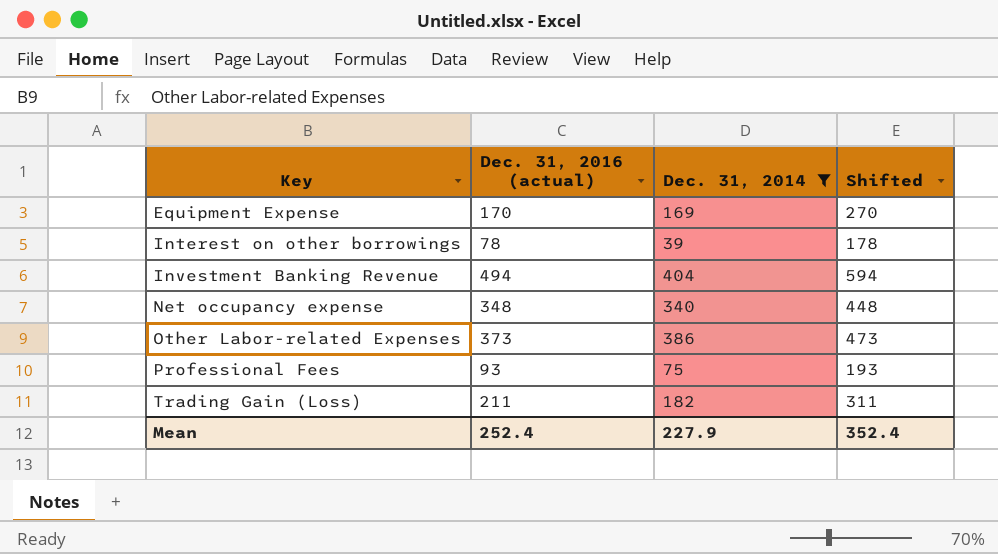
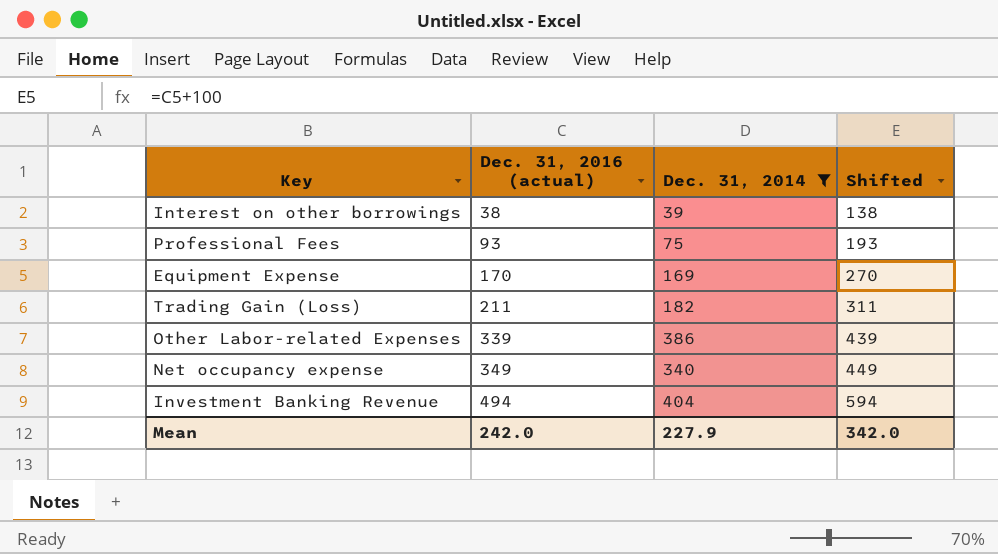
row order: Key ascending -> Dec. 31, 2016 (actual) ascending
Interest on other borrowings | Dec. 31, 2016 (actual): 78 -> 38
Interest on other borrowings | Shifted: 178 -> 138
Other Labor-related Expenses | Dec. 31, 2016 (actual): 373 -> 339
Other Labor-related Expenses | Shifted: 473 -> 439
Net occupancy expense | Dec. 31, 2016 (actual): 348 -> 349
Net occupancy expense | Shifted: 448 -> 449
Mean | Dec. 31, 2016 (actual): 252.4 -> 242.0
Mean | Shifted: 352.4 -> 342.0

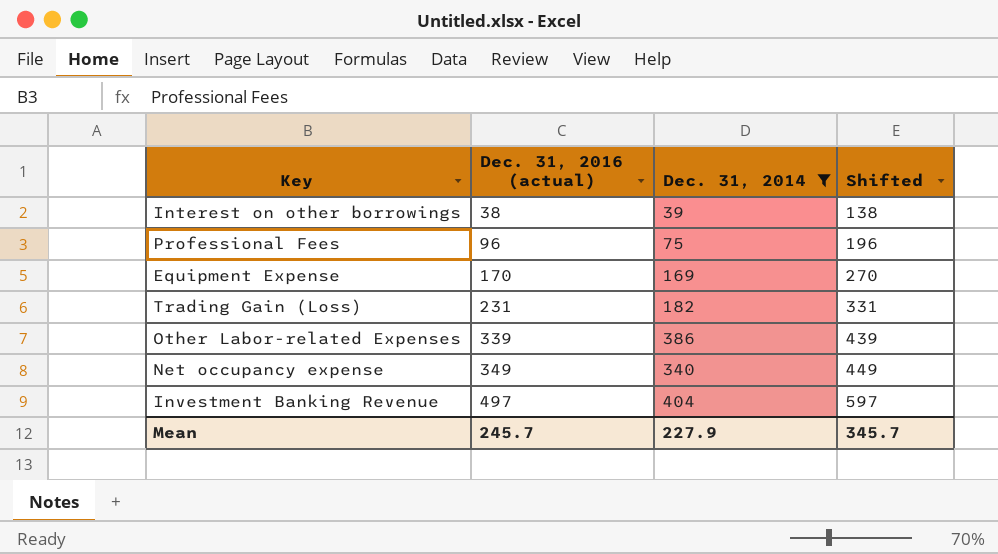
Professional Fees | Dec. 31, 2016 (actual): 93 -> 96
Professional Fees | Shifted: 193 -> 196
Trading Gain (Loss) | Dec. 31, 2016 (actual): 211 -> 231
Trading Gain (Loss) | Shifted: 311 -> 331
Investment Banking Revenue | Dec. 31, 2016 (actual): 494 -> 497
Investment Banking Revenue | Shifted: 594 -> 597
Mean | Dec. 31, 2016 (actual): 242.0 -> 245.7
Mean | Shifted: 342.0 -> 345.7

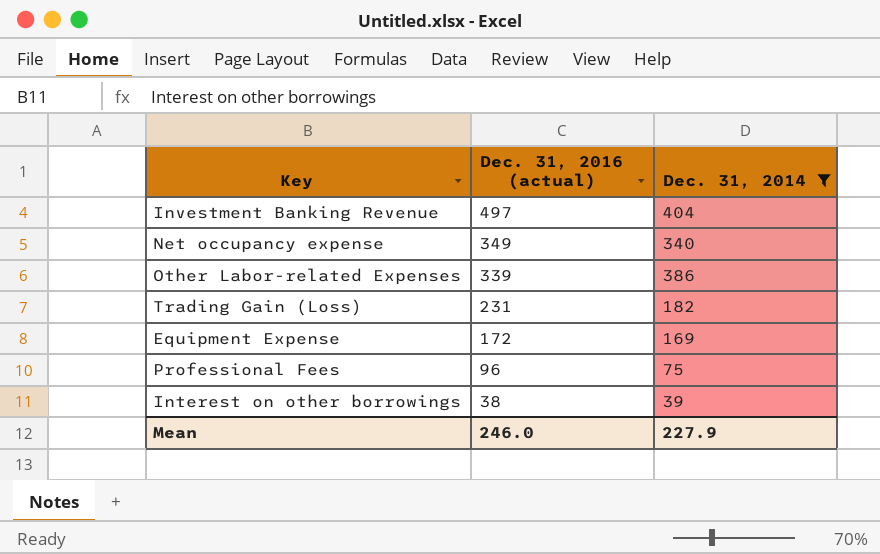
row order: Dec. 31, 2016 (actual) ascending -> Dec. 31, 2016 (actual) descending
column Shifted | formula: [Dec. 31, 2016 (actual)] + 100 -> none
Equipment Expense | Dec. 31, 2016 (actual): 170 -> 172
Mean | Dec. 31, 2016 (actual): 245.7 -> 246.0

